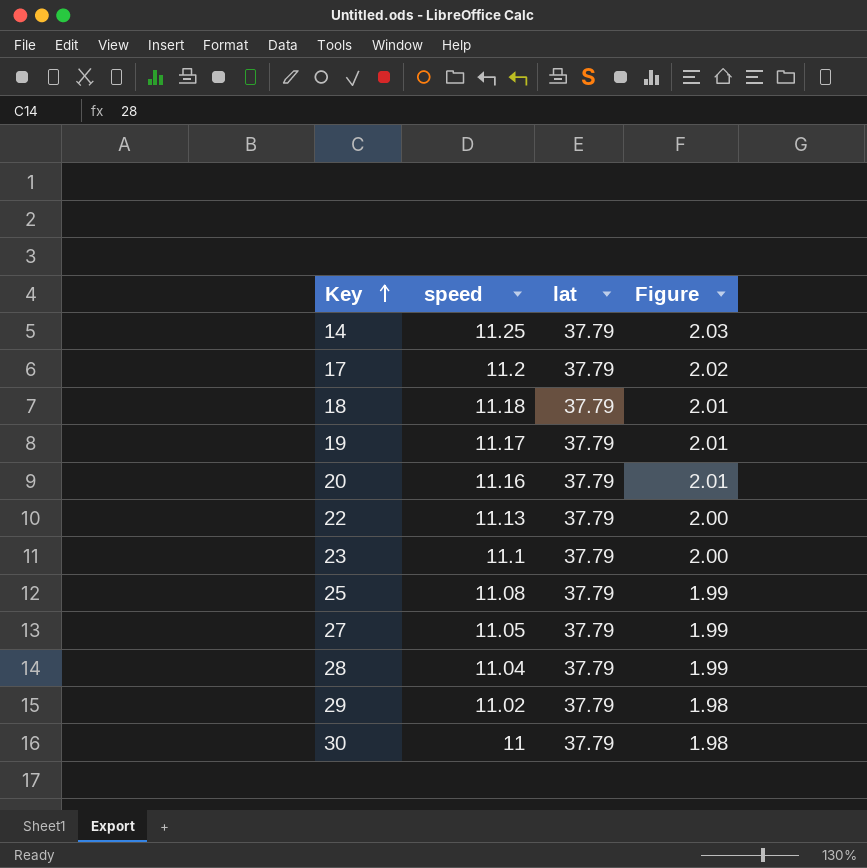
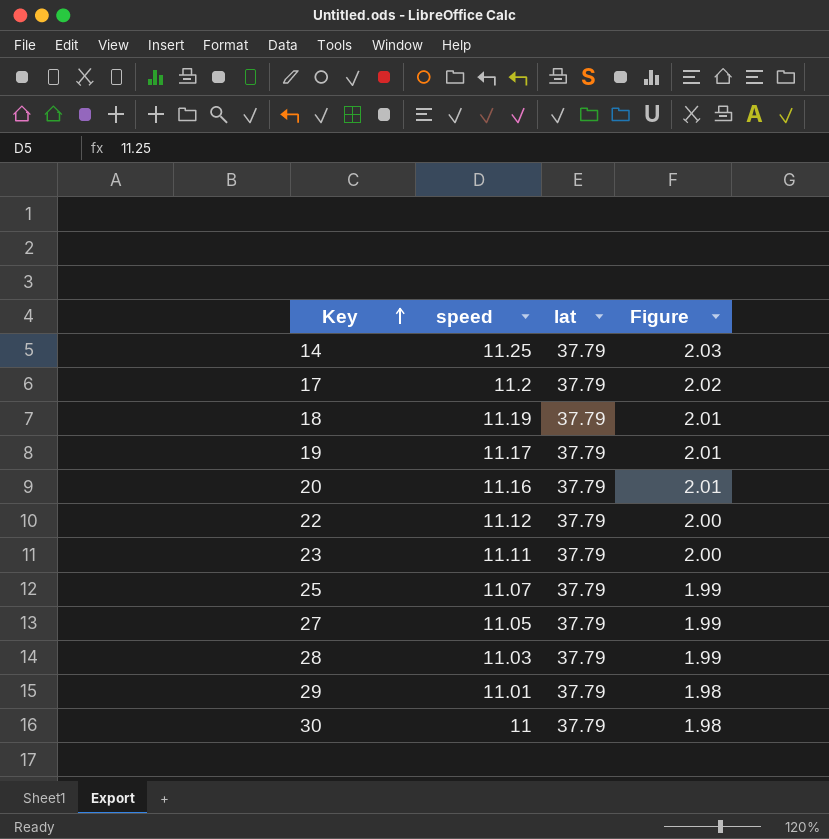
18 | speed: 11.18 -> 11.19
22 | speed: 11.13 -> 11.12
23 | speed: 11.1 -> 11.11
25 | speed: 11.08 -> 11.07
28 | speed: 11.04 -> 11.03
29 | speed: 11.02 -> 11.01

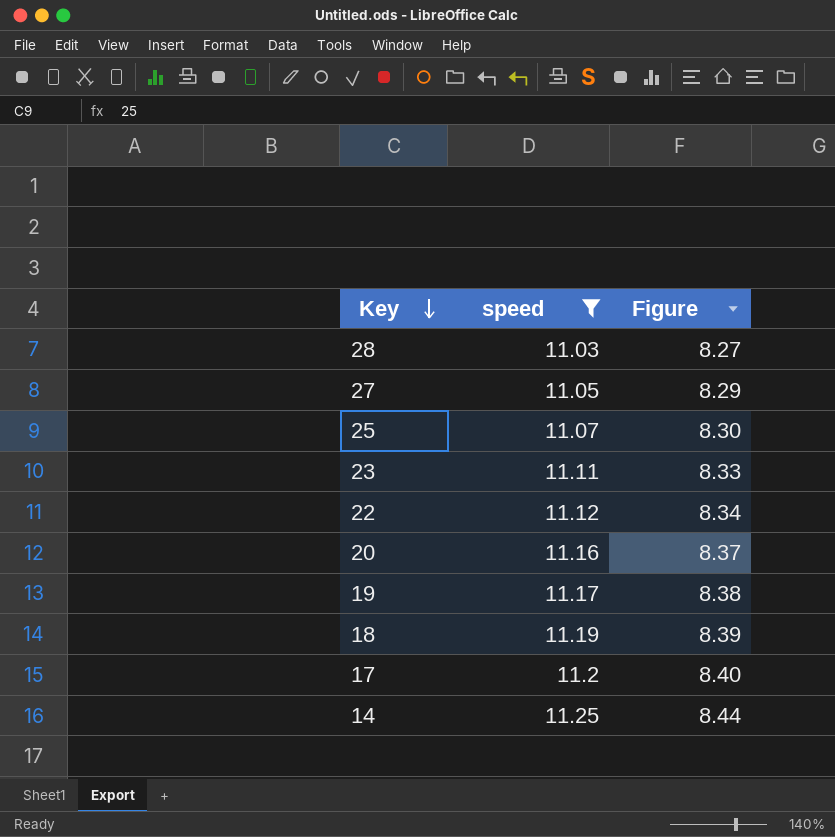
filter: none -> speed >= 11.03
row order: Key ascending -> Key descending
column lat | position: 3 -> none
column Figure | formula: [speed] * 0.18 -> [speed] * 0.75

